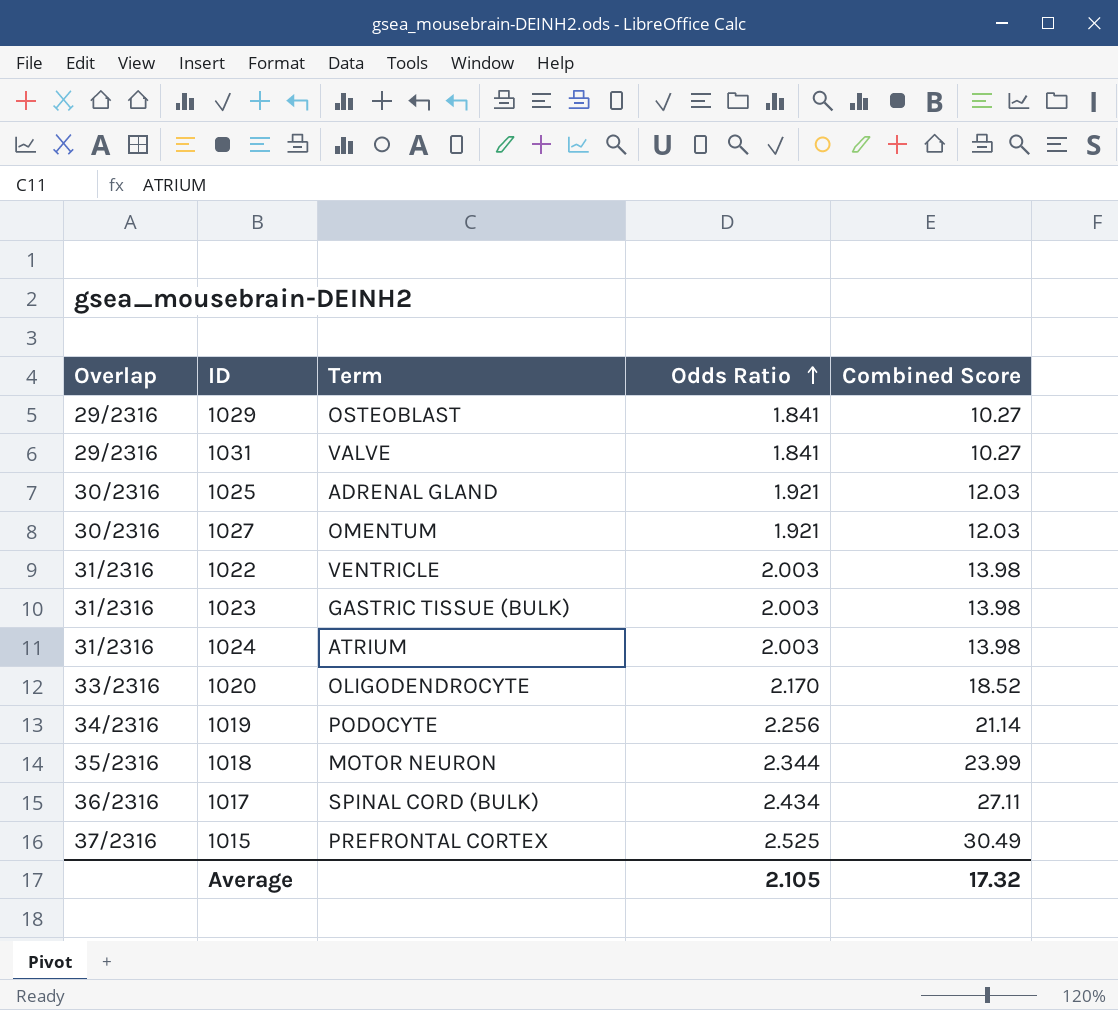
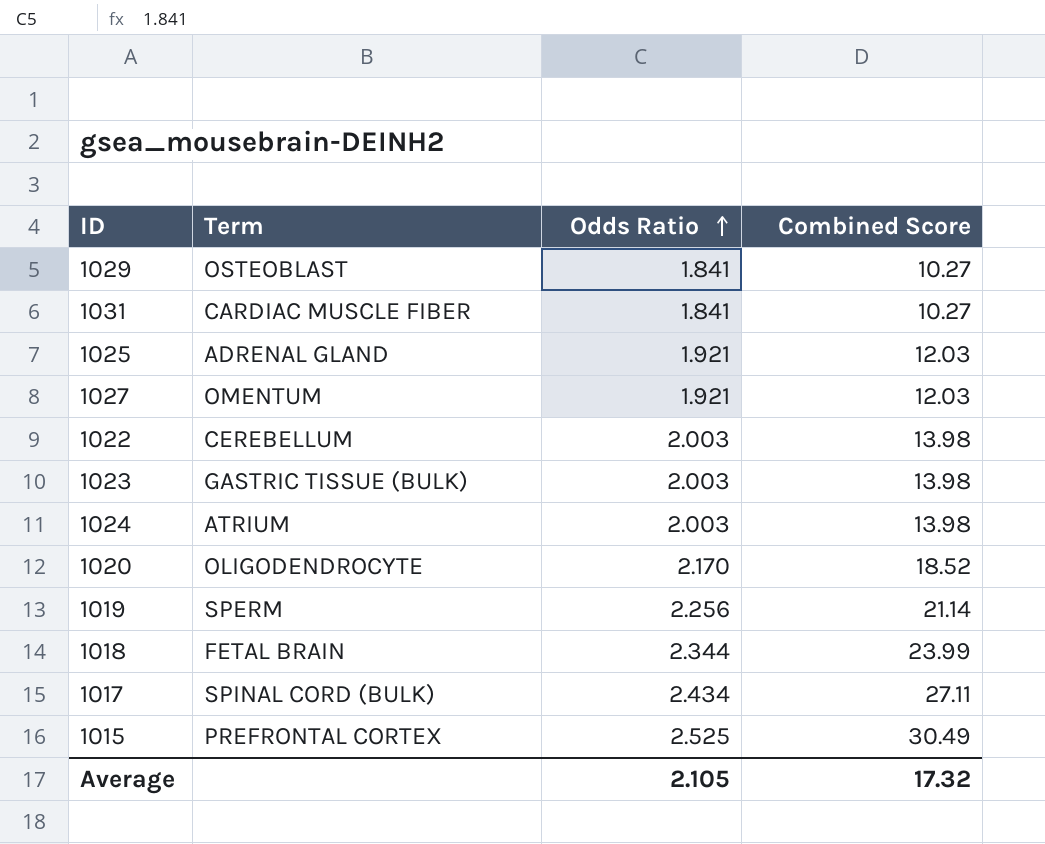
column Overlap | position: 1 -> none
1031 | Term: VALVE -> CARDIAC MUSCLE FIBER
1022 | Term: VENTRICLE -> CEREBELLUM
1019 | Term: PODOCYTE -> SPERM
1018 | Term: MOTOR NEURON -> FETAL BRAIN

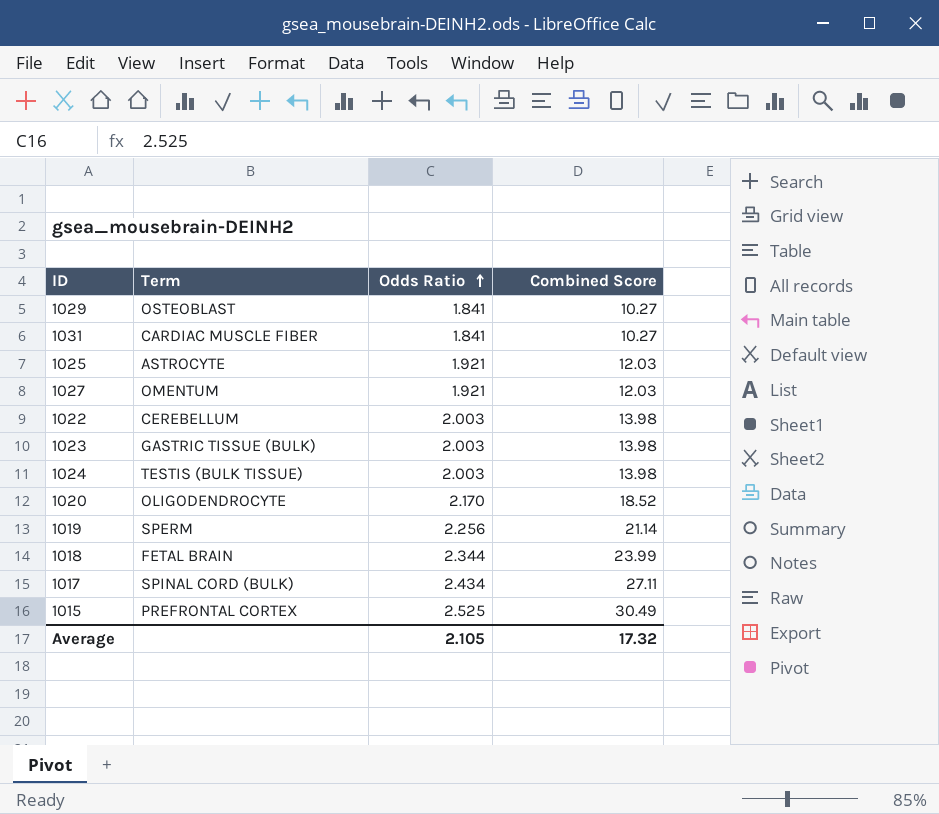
1025 | Term: ADRENAL GLAND -> ASTROCYTE
1024 | Term: ATRIUM -> TESTIS (BULK TISSUE)

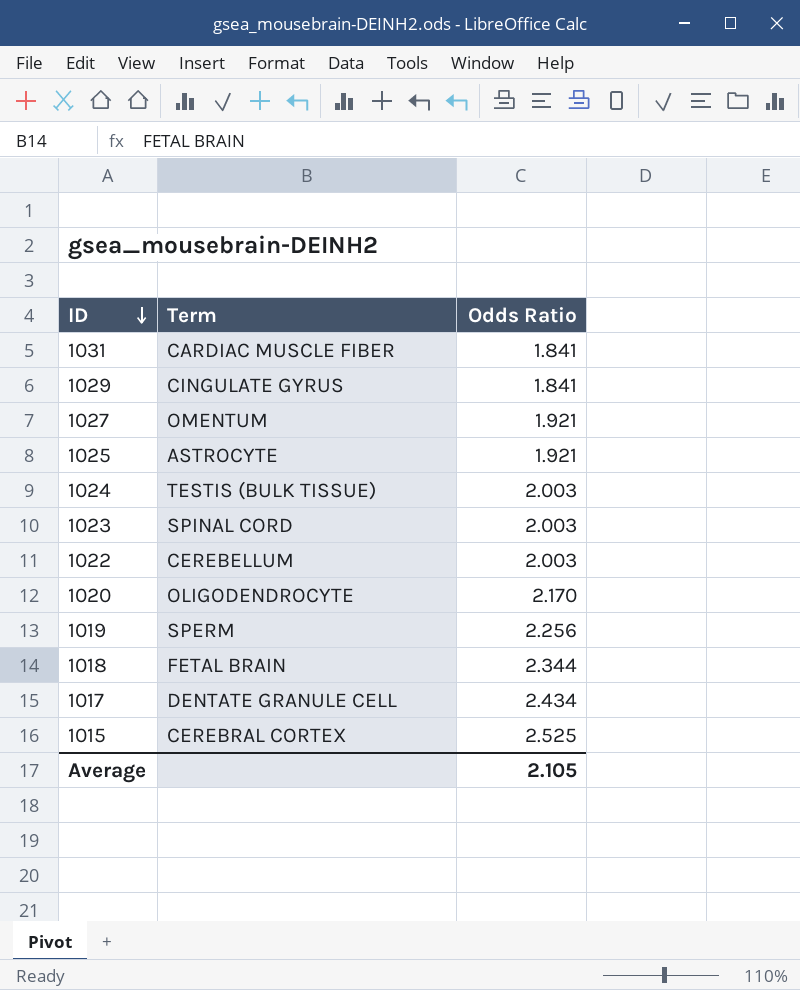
row order: Odds Ratio ascending -> ID descending
column Combined Score | position: 4 -> none
1029 | Term: OSTEOBLAST -> CINGULATE GYRUS
1023 | Term: GASTRIC TISSUE (BULK) -> SPINAL CORD
1017 | Term: SPINAL CORD (BULK) -> DENTATE GRANULE CELL
1015 | Term: PREFRONTAL CORTEX -> CEREBRAL CORTEX

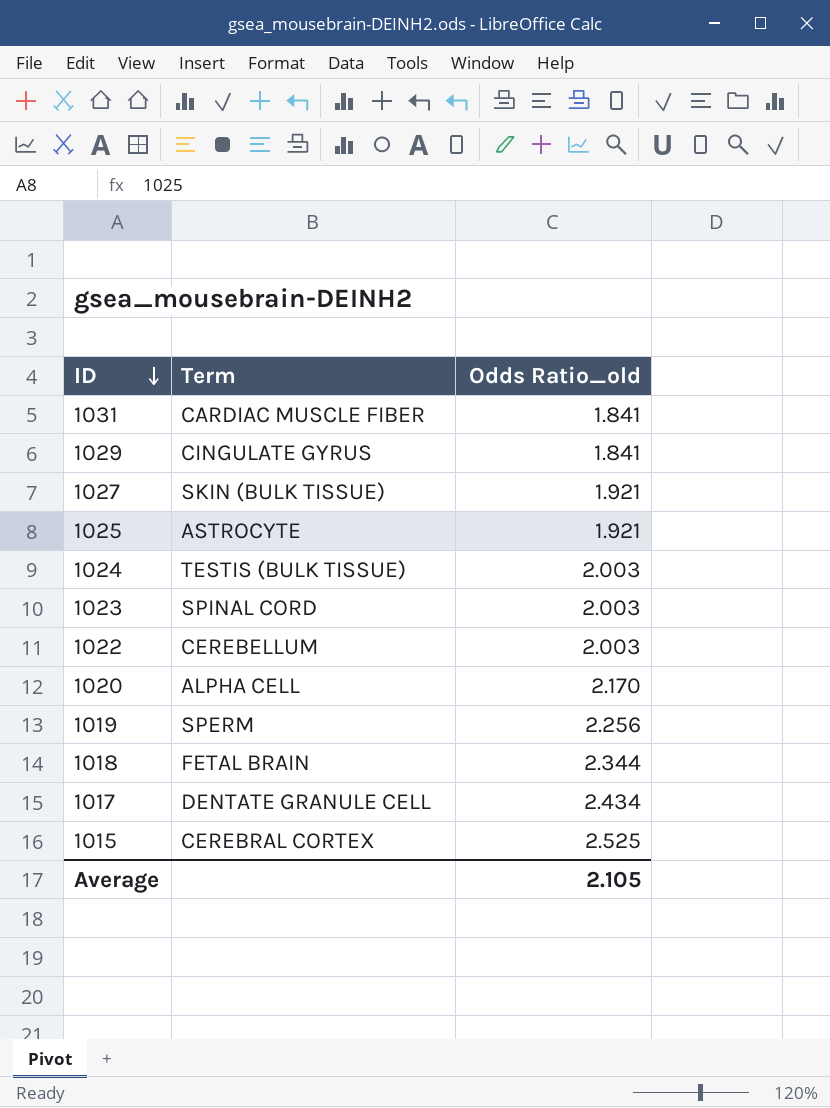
column name: Odds Ratio -> Odds Ratio_old
1027 | Term: OMENTUM -> SKIN (BULK TISSUE)
1020 | Term: OLIGODENDROCYTE -> ALPHA CELL

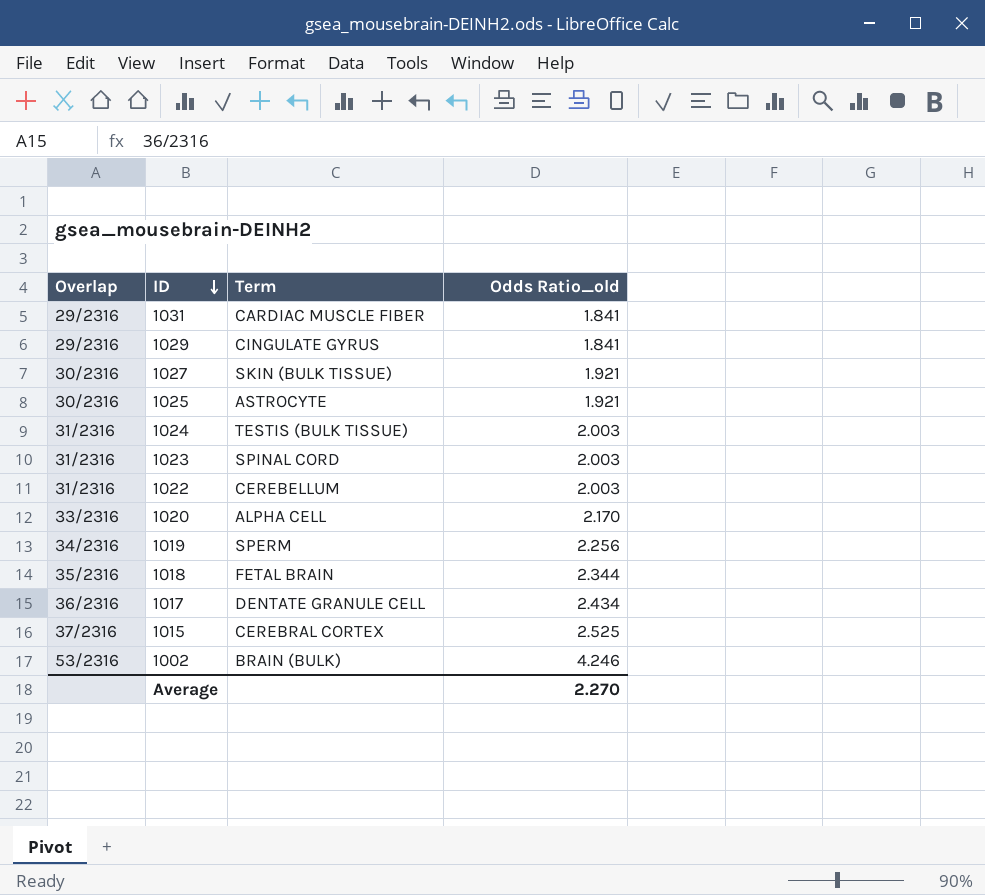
column Overlap | position: none -> 1
row 1002: none -> 53/2316 | BRAIN (BULK) | 4.246
Average | Odds Ratio_old: 2.105 -> 2.270

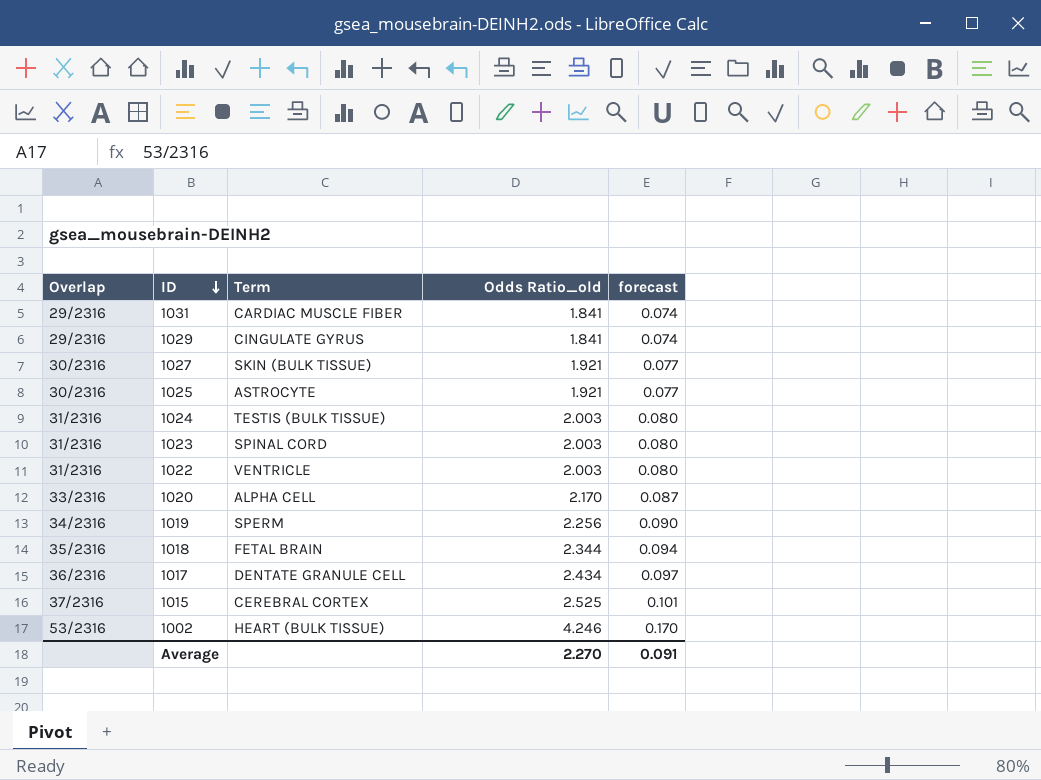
column forecast | formula: none -> [Odds Ratio_old] * 0.04
1022 | Term: CEREBELLUM -> VENTRICLE
1002 | Term: BRAIN (BULK) -> HEART (BULK TISSUE)

